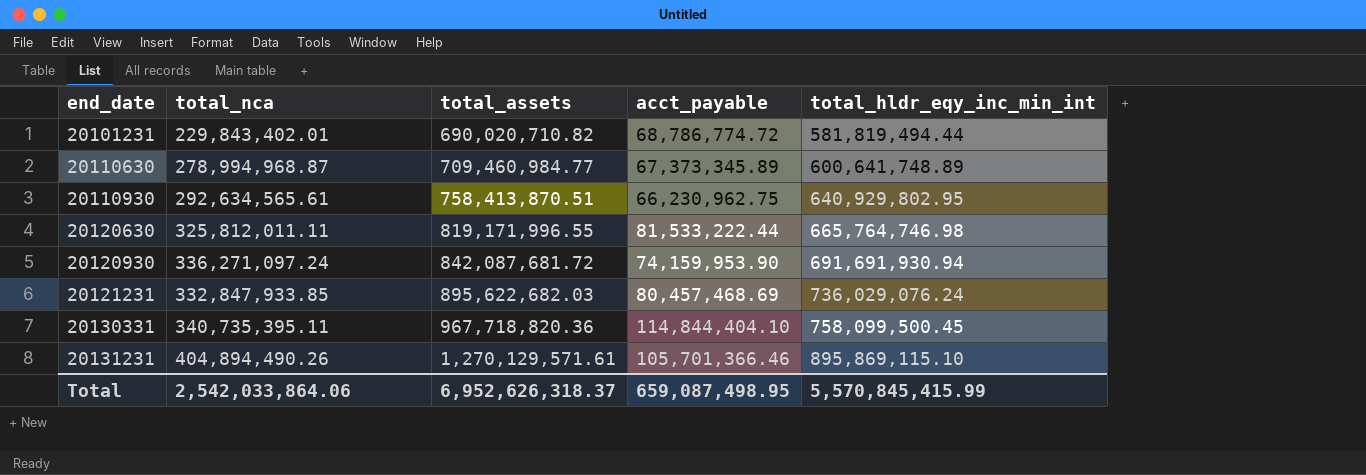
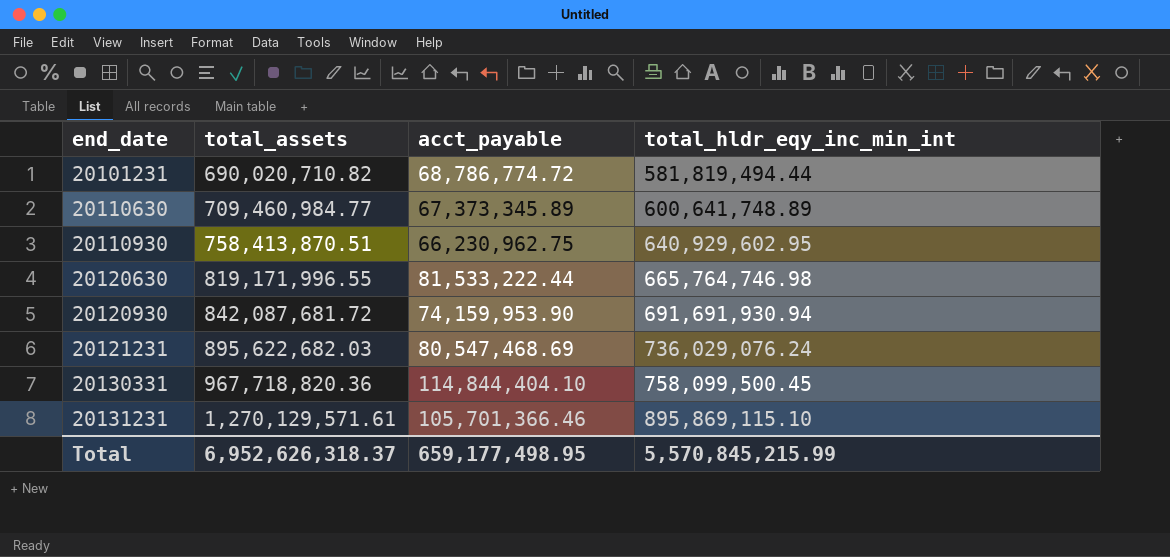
column total_nca | position: 2 -> none
20110930 | total_hldr_eqy_inc_min_int: 640,929,802.95 -> 640,929,602.95
20121231 | acct_payable: 80,457,468.69 -> 80,547,468.69
Total | acct_payable: 659,087,498.95 -> 659,177,498.95
Total | total_hldr_eqy_inc_min_int: 5,570,845,415.99 -> 5,570,845,215.99

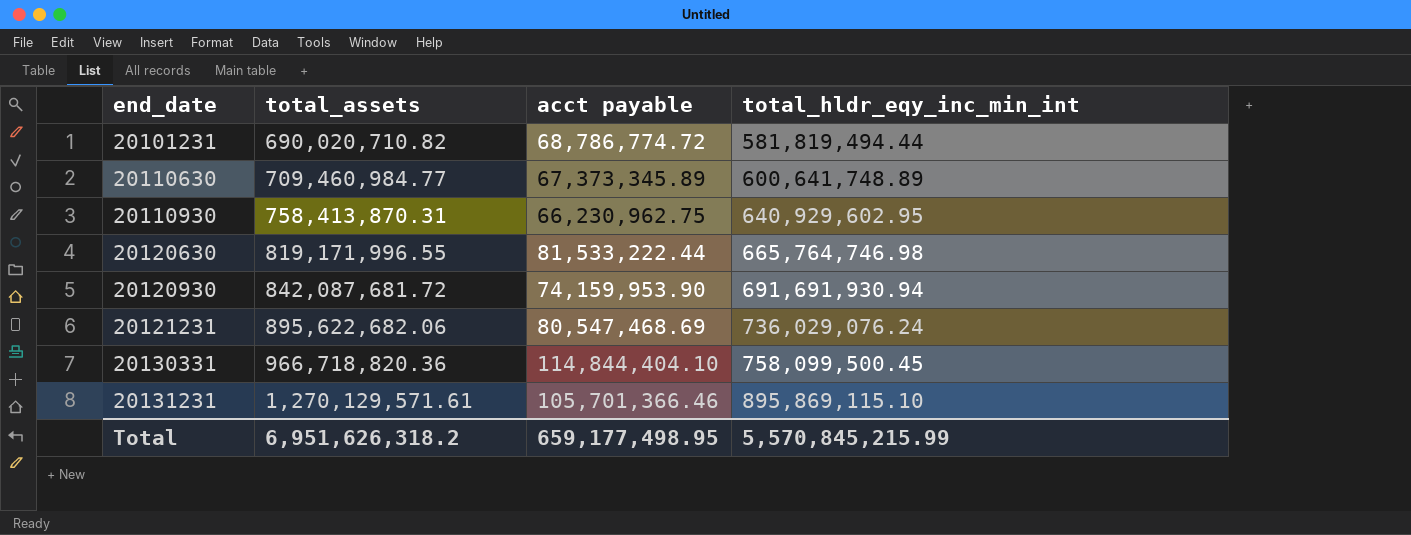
column name: acct_payable -> acct payable
20110930 | total_assets: 758,413,870.51 -> 758,413,870.31
20121231 | total_assets: 895,622,682.03 -> 895,622,682.06
20130331 | total_assets: 967,718,820.36 -> 966,718,820.36
Total | total_assets: 6,952,626,318.37 -> 6,951,626,318.2

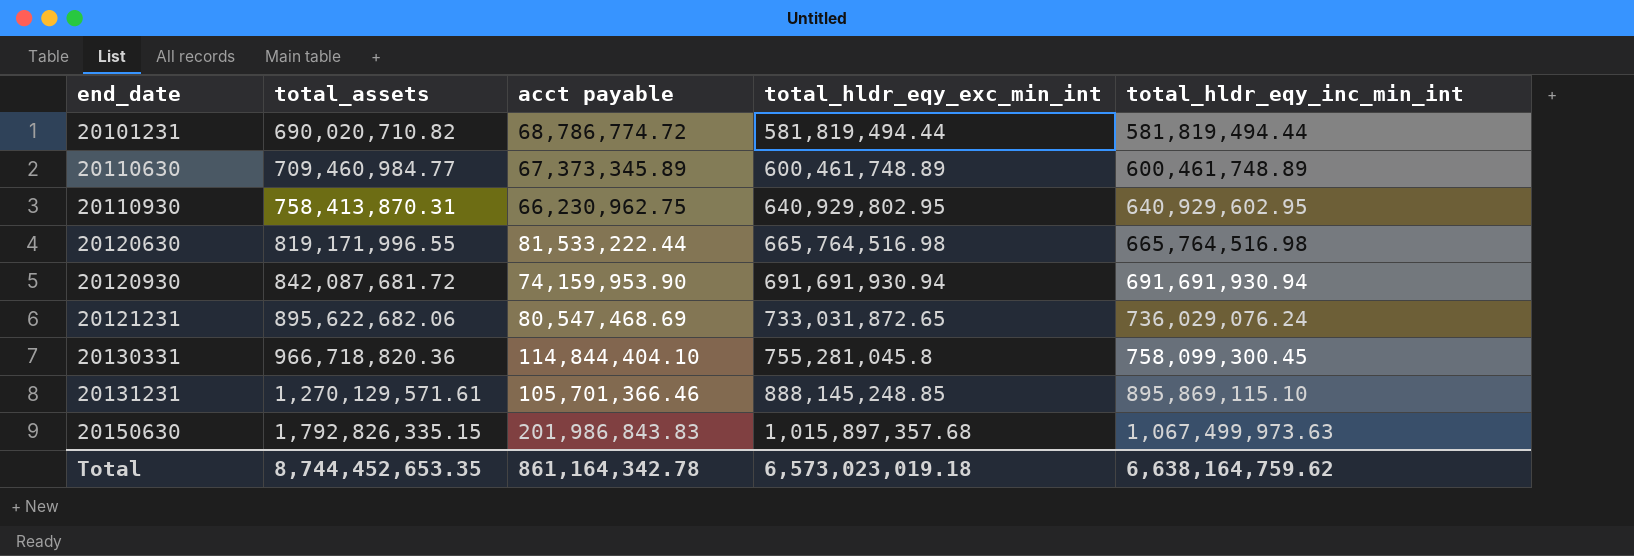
column total_hldr_eqy_exc_min_int | position: none -> 4
20110630 | total_hldr_eqy_inc_min_int: 600,641,748.89 -> 600,461,748.89
20120630 | total_hldr_eqy_inc_min_int: 665,764,746.98 -> 665,764,516.98
20130331 | total_hldr_eqy_inc_min_int: 758,099,500.45 -> 758,099,300.45
row 20150630: none -> 1,792,826,335.15 | 201,986,843.83 | 1,015,897,357.68 | 1,067,499,973.63
Total | total_assets: 6,951,626,318.2 -> 8,744,452,653.35
Total | acct payable: 659,177,498.95 -> 861,164,342.78
Total | total_hldr_eqy_inc_min_int: 5,570,845,215.99 -> 6,638,164,759.62

